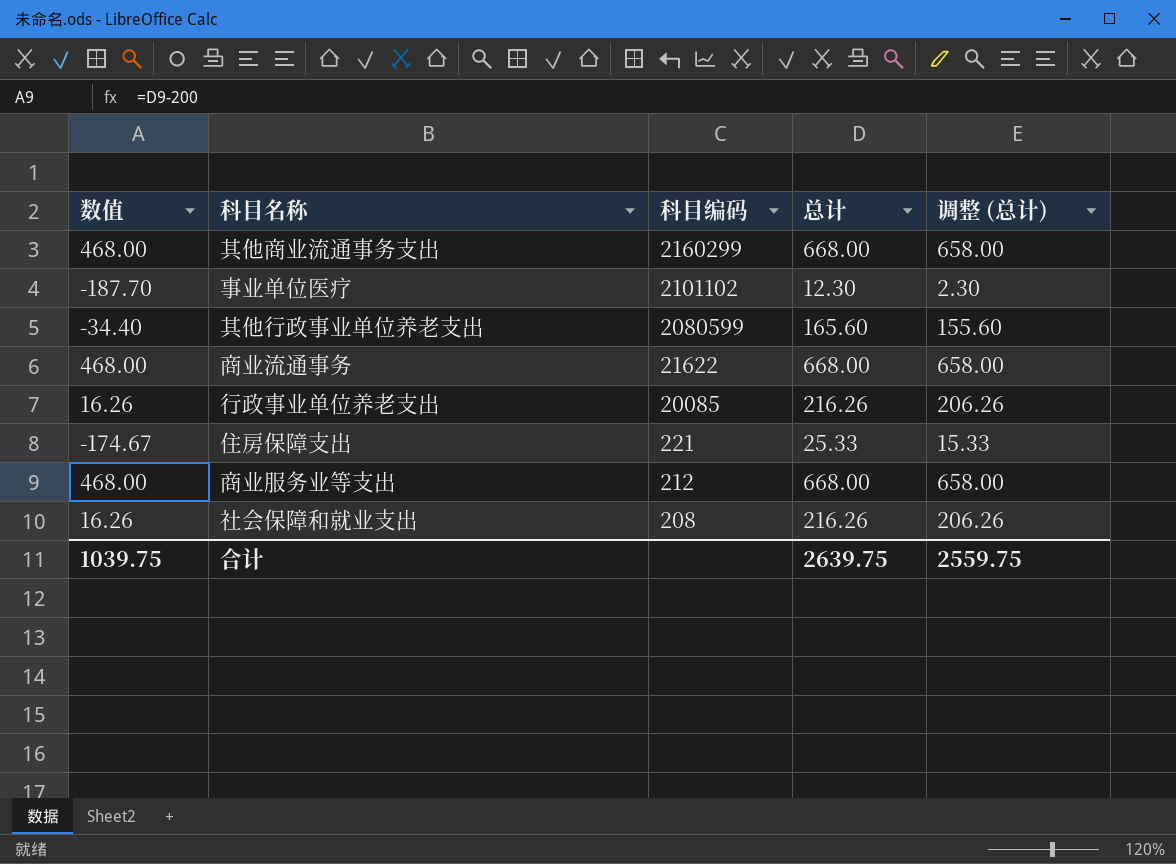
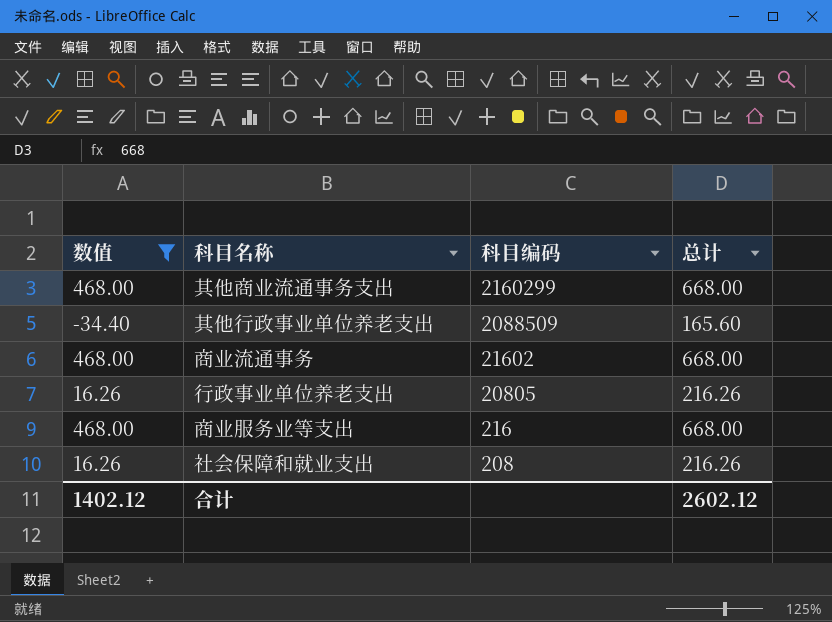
filter: none -> 数值 >= -34.40
column 调整 (总计) | formula: [总计] - 10 -> none
其他行政事业单位养老支出 | 科目编码: 2080599 -> 2088509
商业流通事务 | 科目编码: 21622 -> 21602
行政事业单位养老支出 | 科目编码: 20085 -> 20805
商业服务业等支出 | 科目编码: 212 -> 216
合计 | 数值: 1039.75 -> 1402.12
合计 | 总计: 2639.75 -> 2602.12

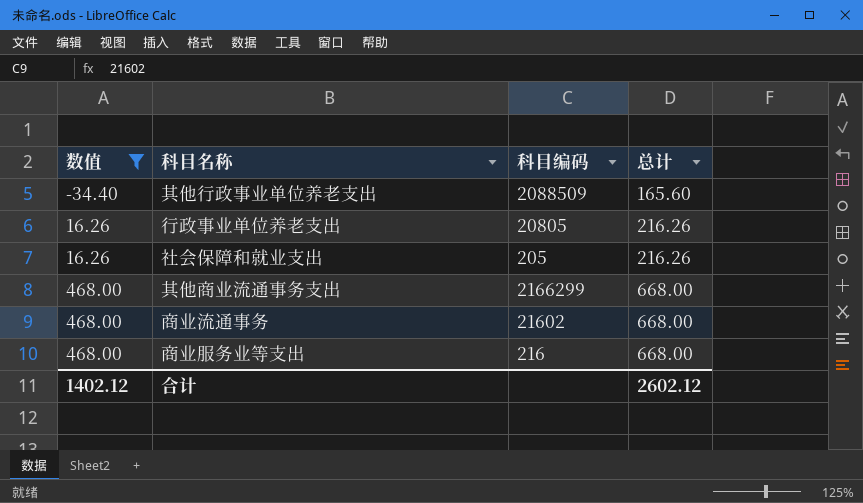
row order: 科目编码 descending -> 数值 ascending
社会保障和就业支出 | 科目编码: 208 -> 205
其他商业流通事务支出 | 科目编码: 2160299 -> 2166299

